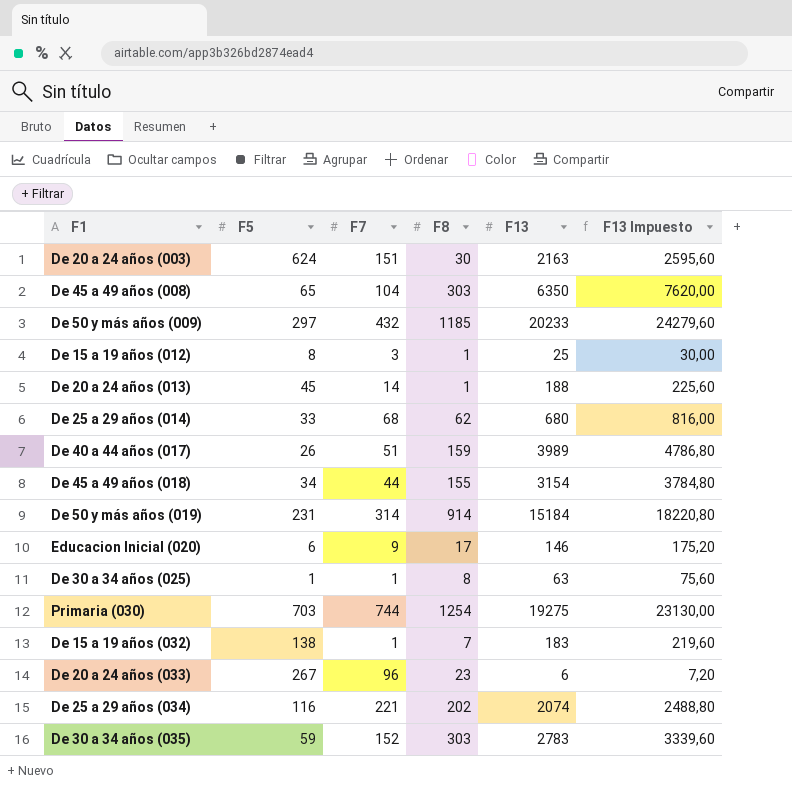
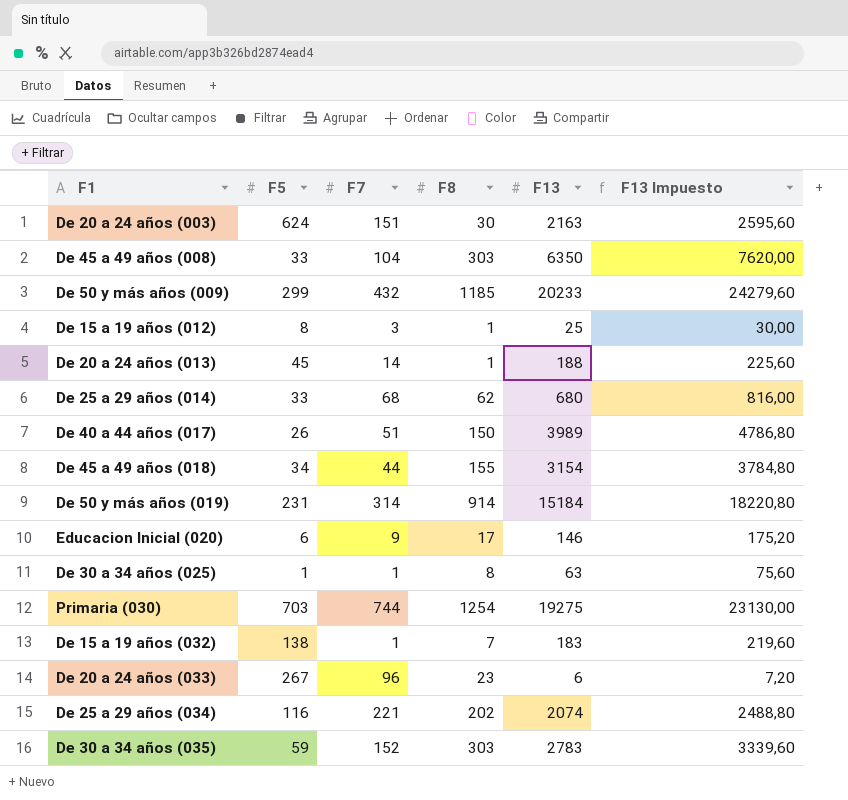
De 45 a 49 años (008) | F5: 65 -> 33
De 50 y más años (009) | F5: 297 -> 299
De 40 a 44 años (017) | F8: 159 -> 150

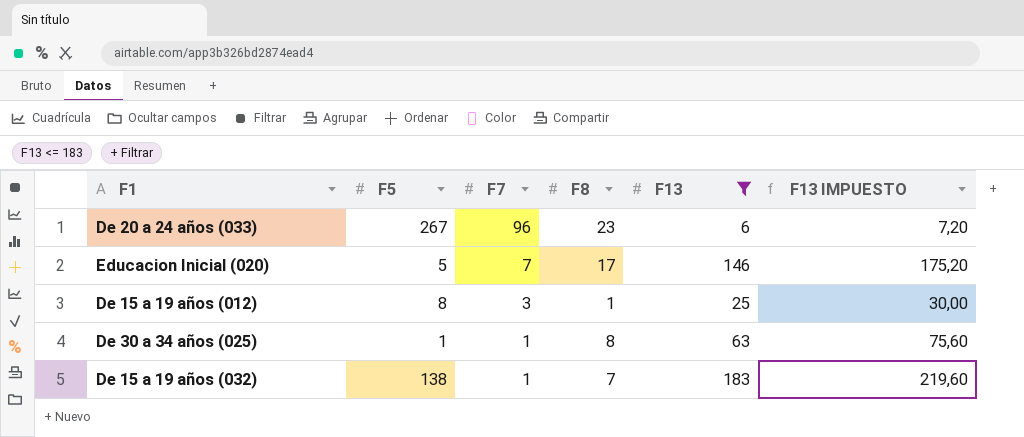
filter: none -> F13 <= 183
row order: none -> F7 descending
column name: F13 Impuesto -> F13 IMPUESTO
Educacion Inicial (020) | F5: 6 -> 5
Educacion Inicial (020) | F7: 9 -> 7

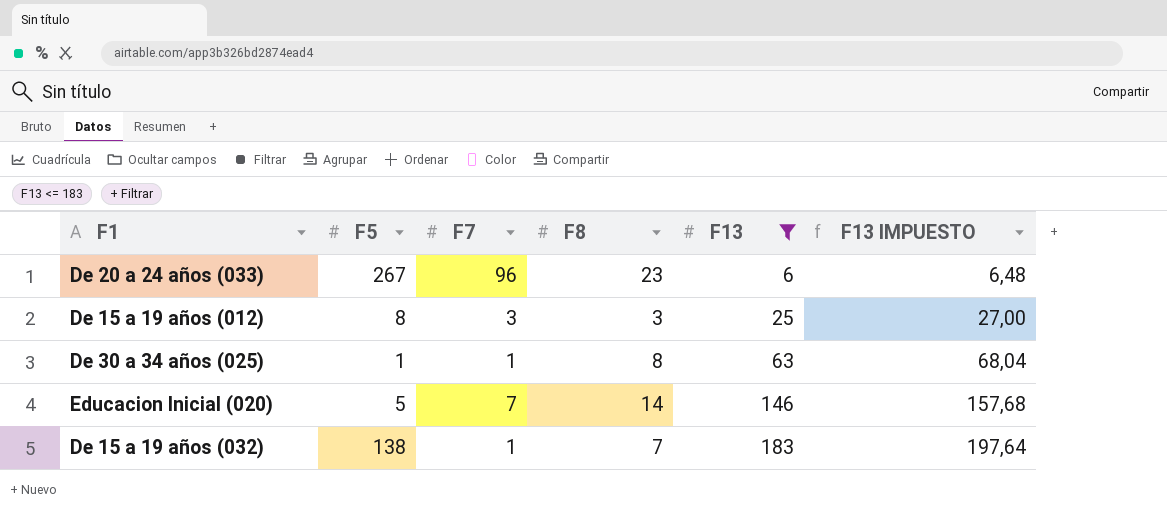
row order: F7 descending -> F13 ascending
column F13 IMPUESTO | formula: [F13] * 1,2 -> [F13] * 1,08
De 15 a 19 años (012) | F8: 1 -> 3
Educacion Inicial (020) | F8: 17 -> 14

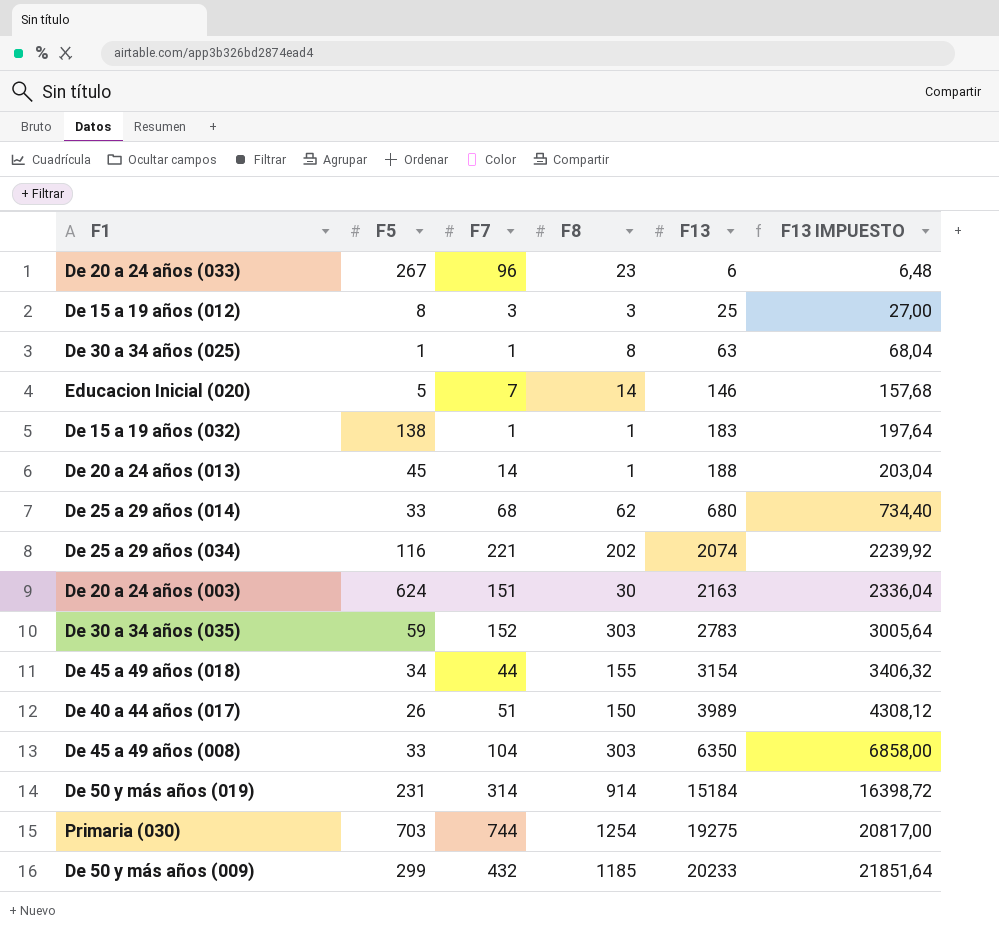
filter: F13 <= 183 -> none
De 15 a 19 años (032) | F8: 7 -> 1

